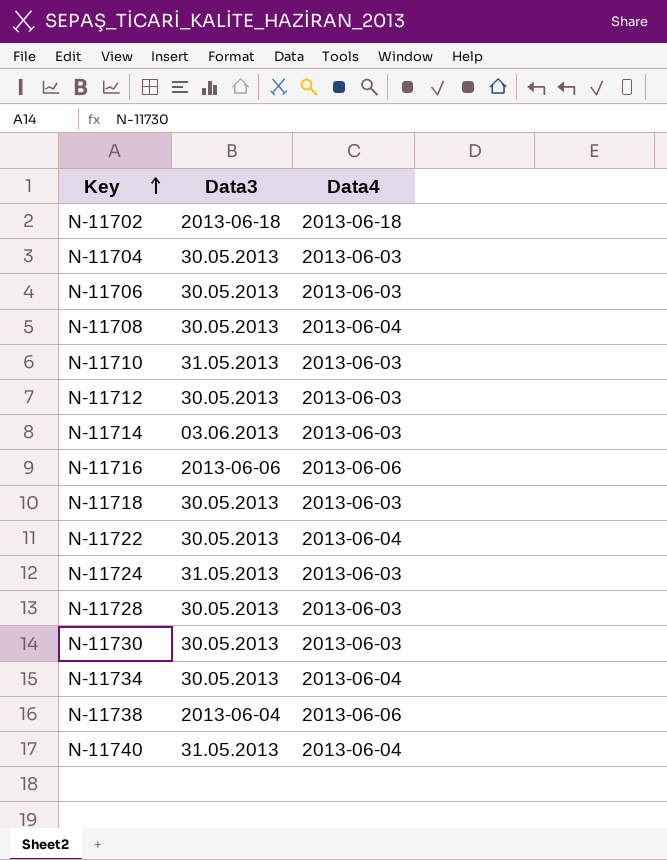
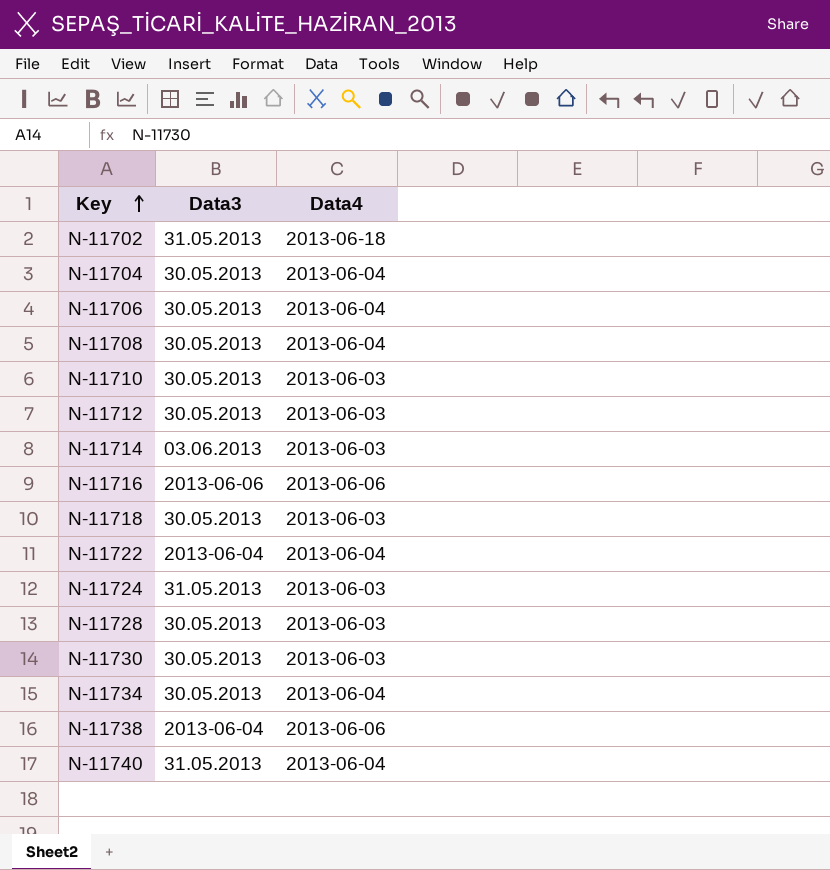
N-11702 | Data3: 2013-06-18 -> 31.05.2013
N-11704 | Data4: 2013-06-03 -> 2013-06-04
N-11706 | Data4: 2013-06-03 -> 2013-06-04
N-11710 | Data3: 31.05.2013 -> 30.05.2013
N-11722 | Data3: 30.05.2013 -> 2013-06-04

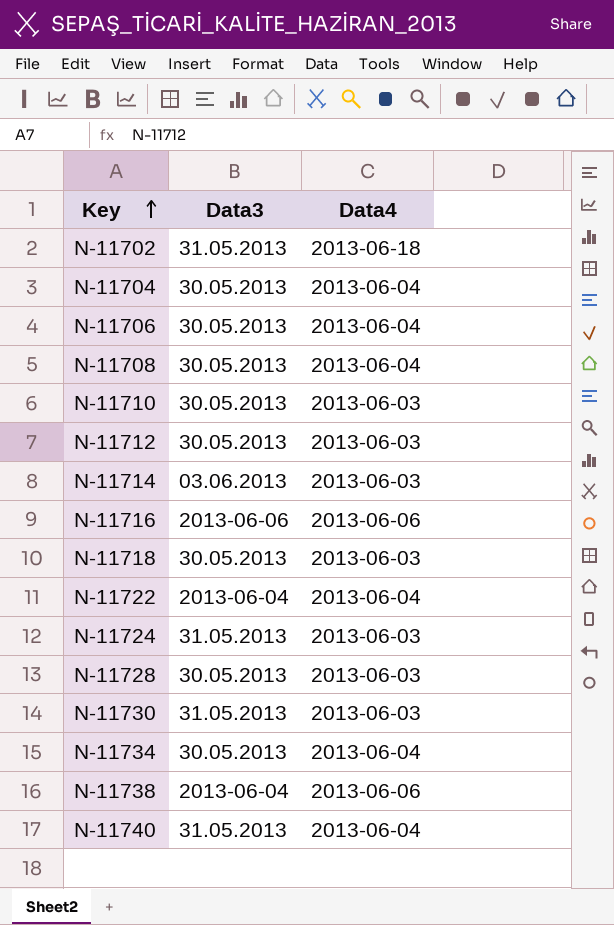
N-11730 | Data3: 30.05.2013 -> 31.05.2013

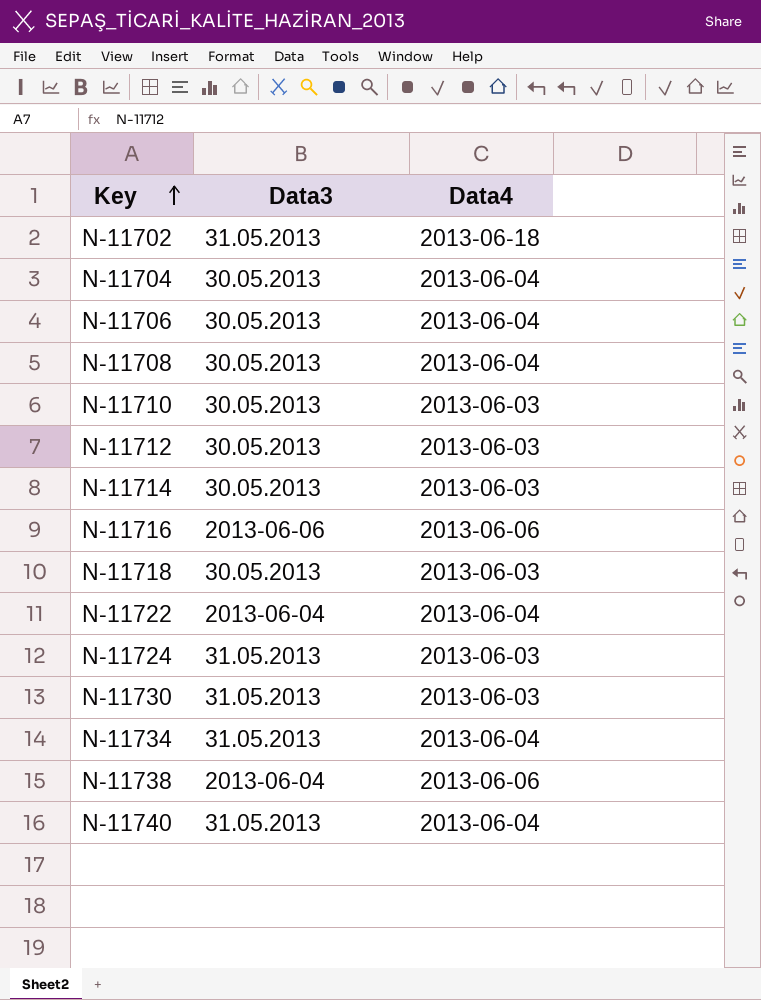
row N-11728: 30.05.2013 | 2013-06-03 -> none
N-11714 | Data3: 03.06.2013 -> 30.05.2013
N-11734 | Data3: 30.05.2013 -> 31.05.2013

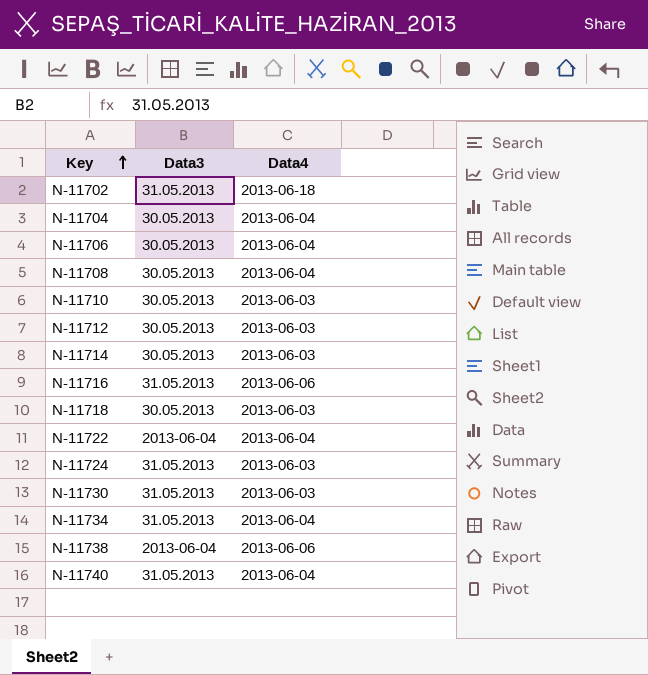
N-11716 | Data3: 2013-06-06 -> 31.05.2013

